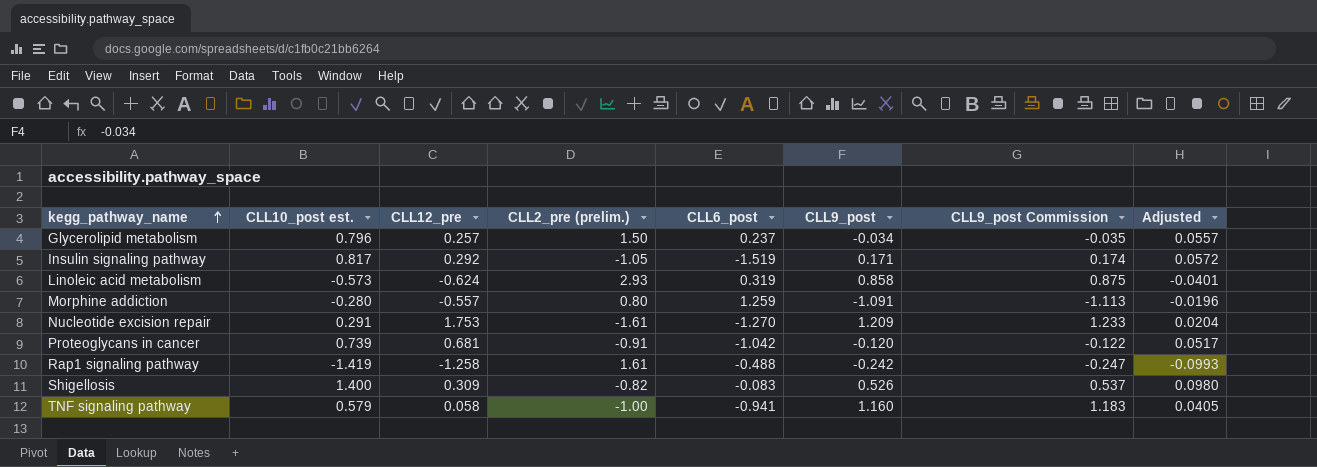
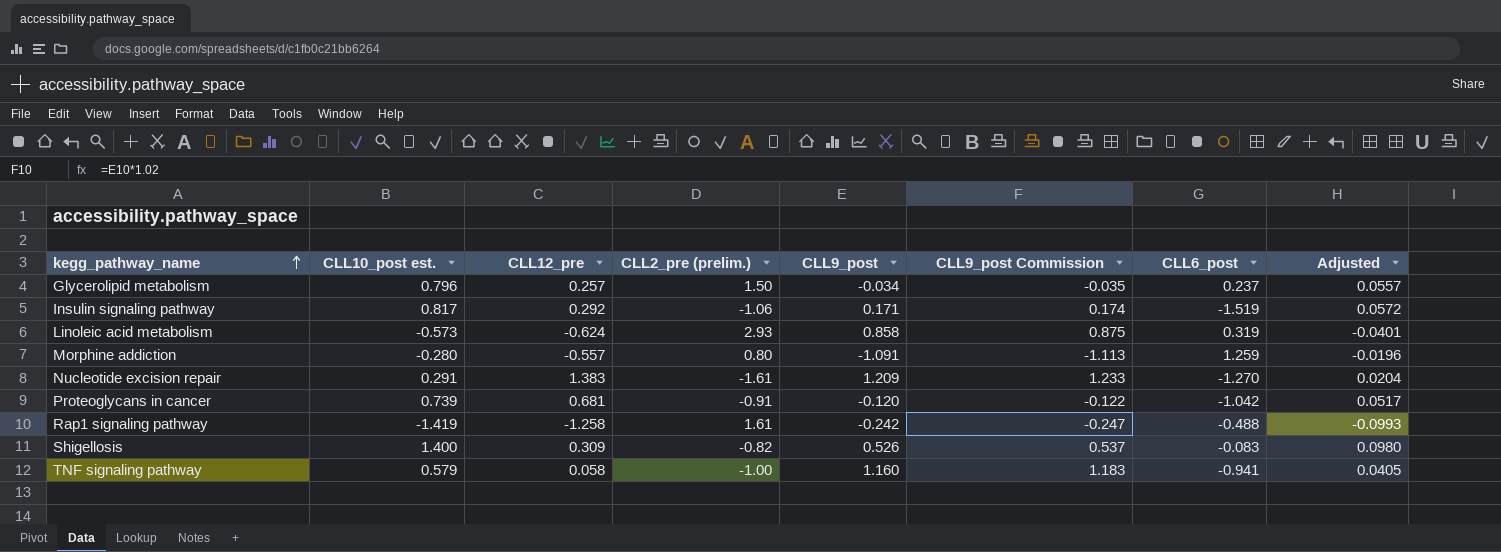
column CLL6_post | position: 5 -> 7
Insulin signaling pathway | CLL2_pre (prelim.): -1.05 -> -1.06
Nucleotide excision repair | CLL12_pre: 1.753 -> 1.383

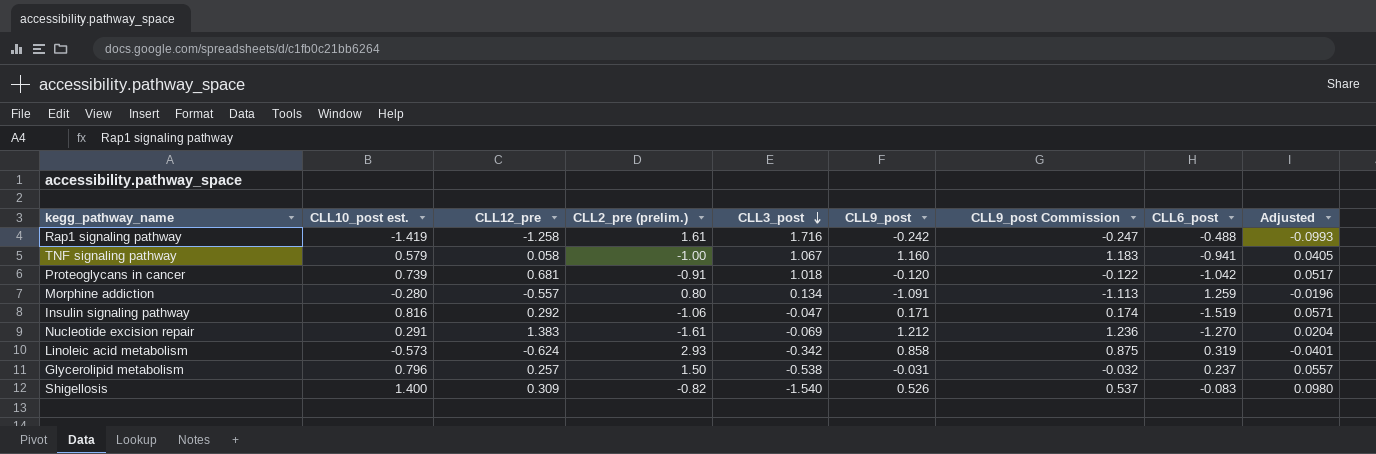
row order: kegg_pathway_name ascending -> CLL3_post descending
column CLL3_post | position: none -> 5
Insulin signaling pathway | CLL10_post est.: 0.817 -> 0.816
Insulin signaling pathway | Adjusted: 0.0572 -> 0.0571
Nucleotide excision repair | CLL9_post: 1.209 -> 1.212
Nucleotide excision repair | CLL9_post Commission: 1.233 -> 1.236
Glycerolipid metabolism | CLL9_post: -0.034 -> -0.031
Glycerolipid metabolism | CLL9_post Commission: -0.035 -> -0.032

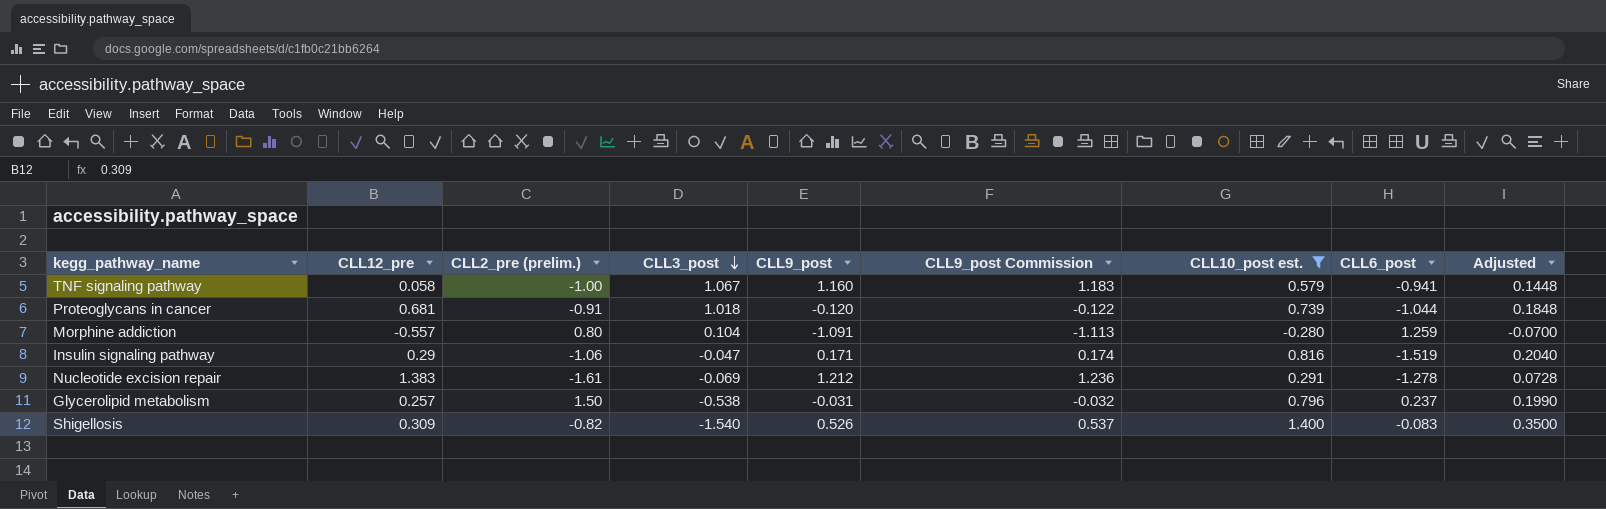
filter: none -> CLL10_post est. >= -0.280
column CLL10_post est. | position: 2 -> 7
column Adjusted | formula: [CLL10_post est.] * 0.07 -> [CLL10_post est.] * 0.25
Proteoglycans in cancer | CLL6_post: -1.042 -> -1.044
Morphine addiction | CLL3_post: 0.134 -> 0.104
Insulin signaling pathway | CLL12_pre: 0.292 -> 0.29
Nucleotide excision repair | CLL6_post: -1.270 -> -1.278

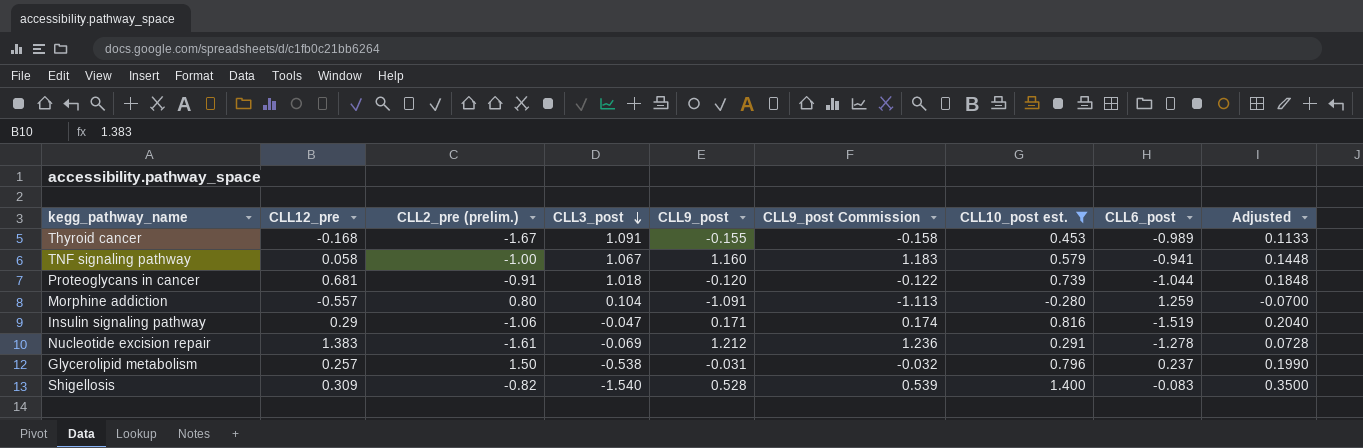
row Thyroid cancer: none -> -0.168 | -1.67 | 1.091 | -0.155 | -0.158 | 0.453 | -0.989 | 0.1133
Shigellosis | CLL9_post: 0.526 -> 0.528
Shigellosis | CLL9_post Commission: 0.537 -> 0.539

